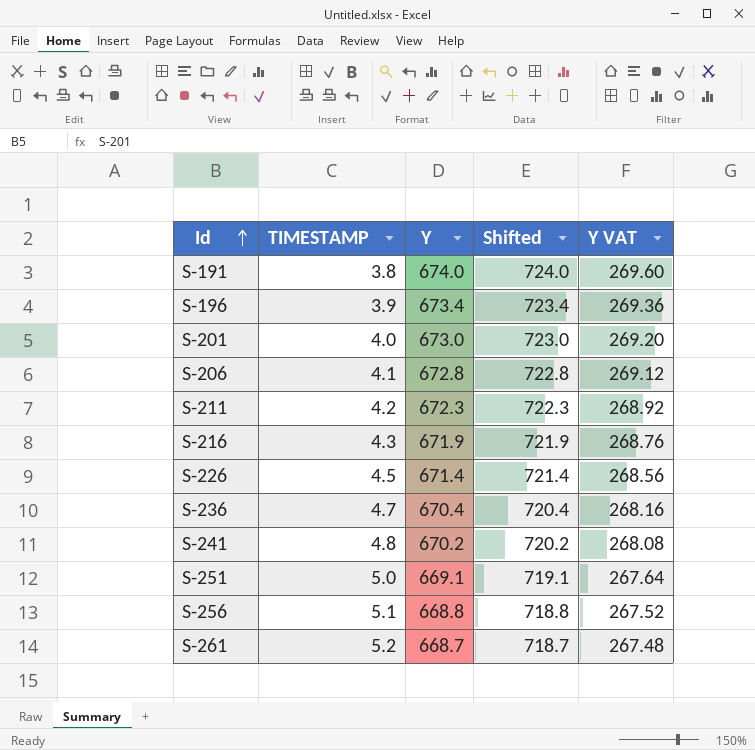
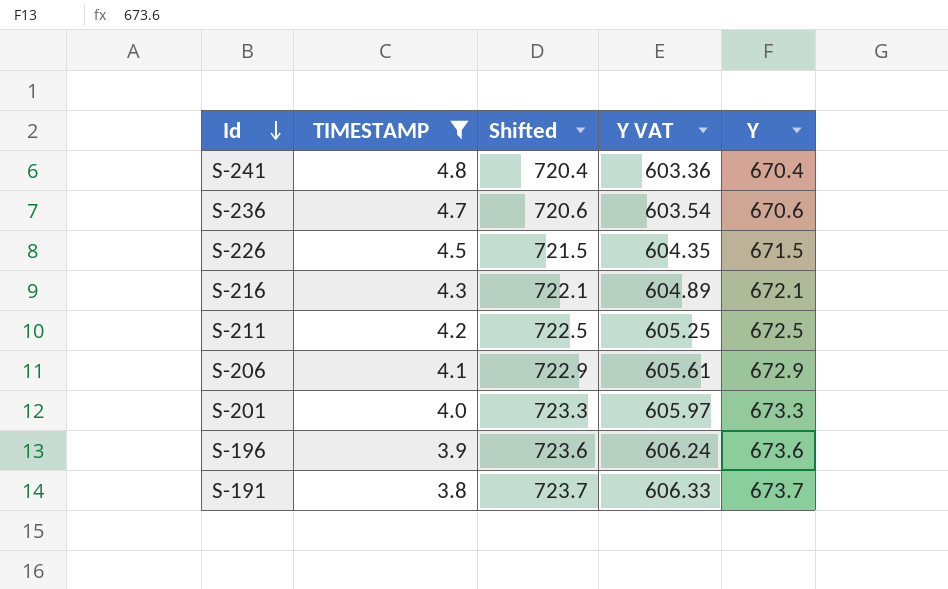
filter: none -> TIMESTAMP <= 4.8
row order: Id ascending -> Id descending
column Y VAT | formula: [Y] * 0.4 -> [Y] * 0.9
column Y | position: 3 -> 5
S-241 | Shifted: 720.2 -> 720.4
S-241 | Y: 670.2 -> 670.4
S-236 | Shifted: 720.4 -> 720.6
S-236 | Y: 670.4 -> 670.6
S-226 | Shifted: 721.4 -> 721.5
S-226 | Y: 671.4 -> 671.5
S-216 | Shifted: 721.9 -> 722.1
S-216 | Y: 671.9 -> 672.1
S-211 | Shifted: 722.3 -> 722.5
S-211 | Y: 672.3 -> 672.5
S-206 | Shifted: 722.8 -> 722.9
S-206 | Y: 672.8 -> 672.9
S-201 | Shifted: 723.0 -> 723.3
S-201 | Y: 673.0 -> 673.3
S-196 | Shifted: 723.4 -> 723.6
S-196 | Y: 673.4 -> 673.6
S-191 | Shifted: 724.0 -> 723.7
S-191 | Y: 674.0 -> 673.7

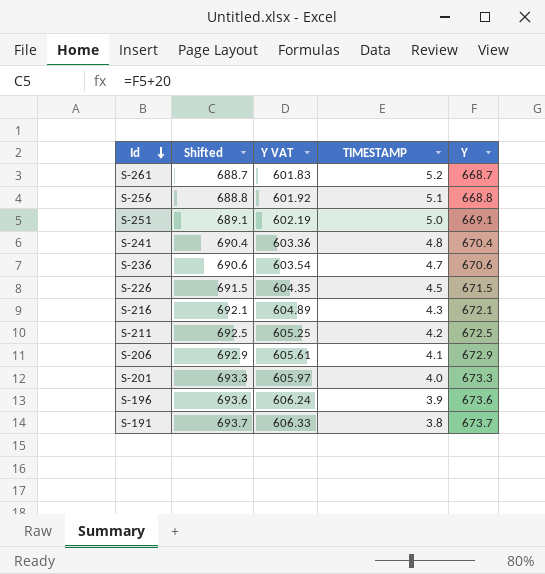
filter: TIMESTAMP <= 4.8 -> none
column Shifted | formula: [Y] + 50 -> [Y] + 20
column TIMESTAMP | position: 2 -> 4

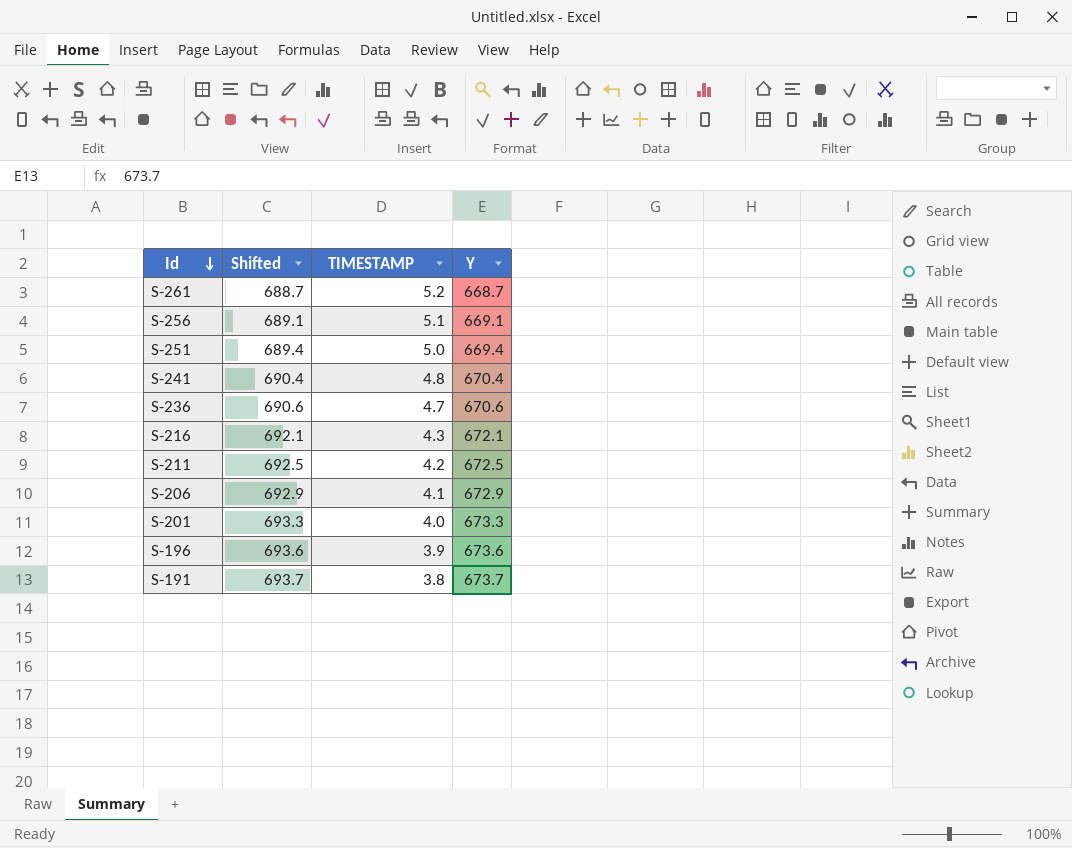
column Y VAT | formula: [Y] * 0.9 -> none
row S-226: 691.5 | 604.35 | 4.5 | 671.5 -> none
S-256 | Shifted: 688.8 -> 689.1
S-256 | Y: 668.8 -> 669.1
S-251 | Shifted: 689.1 -> 689.4
S-251 | Y: 669.1 -> 669.4

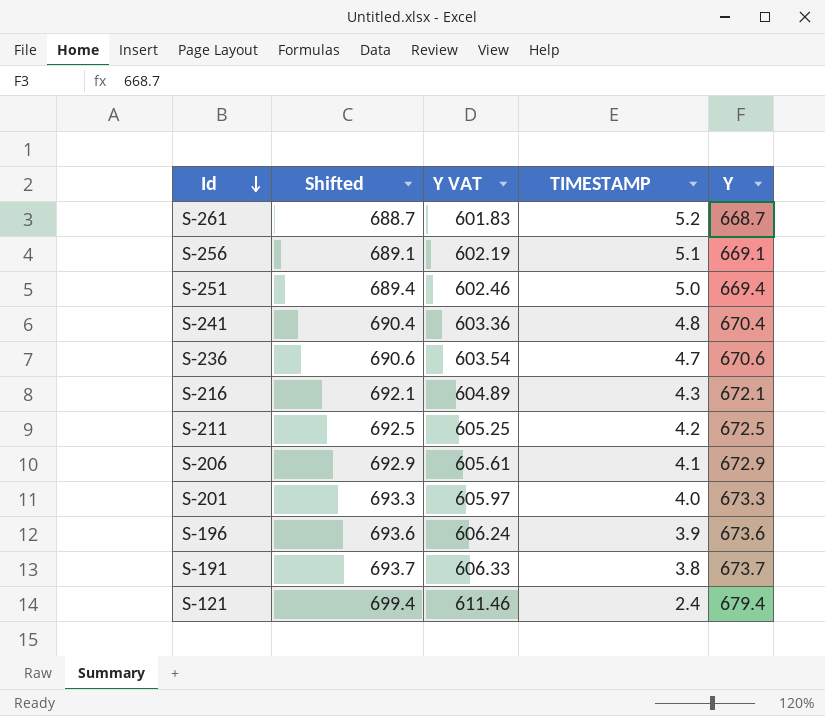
column Y VAT | formula: none -> [Y] * 0.9
row S-121: none -> 699.4 | 611.46 | 2.4 | 679.4

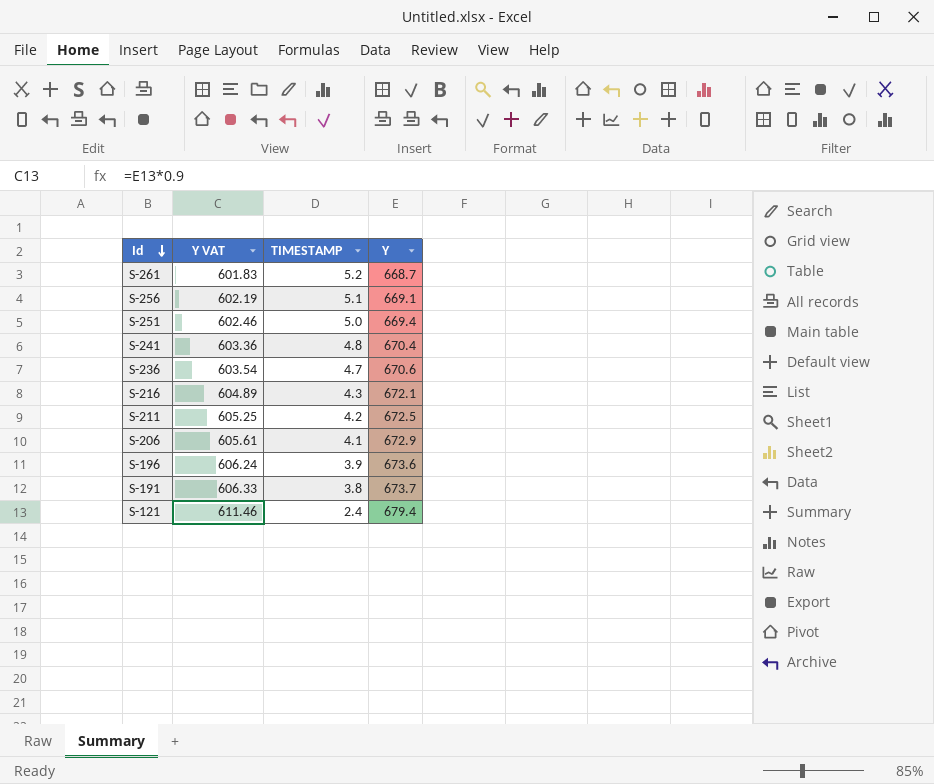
column Shifted | formula: [Y] + 20 -> none
row S-201: 693.3 | 605.97 | 4.0 | 673.3 -> none

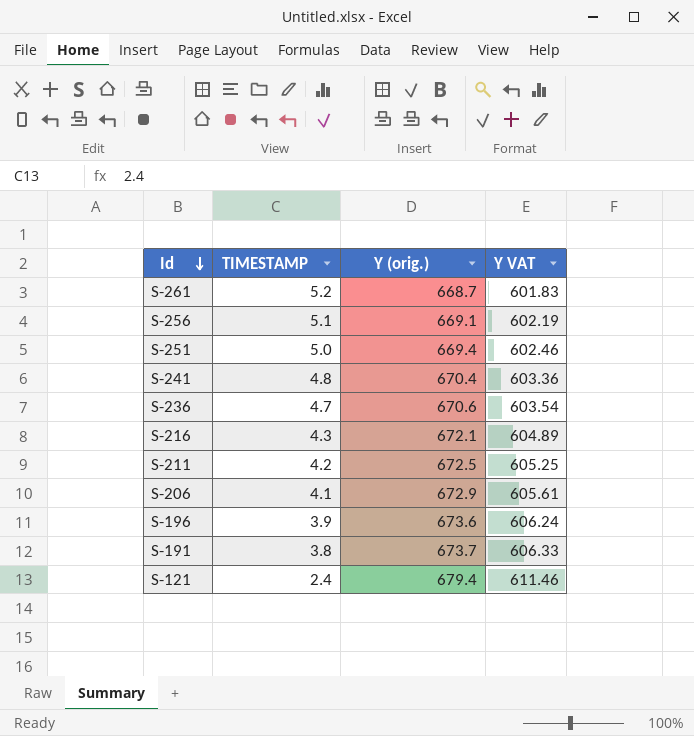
column name: Y -> Y (orig.)
column Y VAT | position: 2 -> 4

